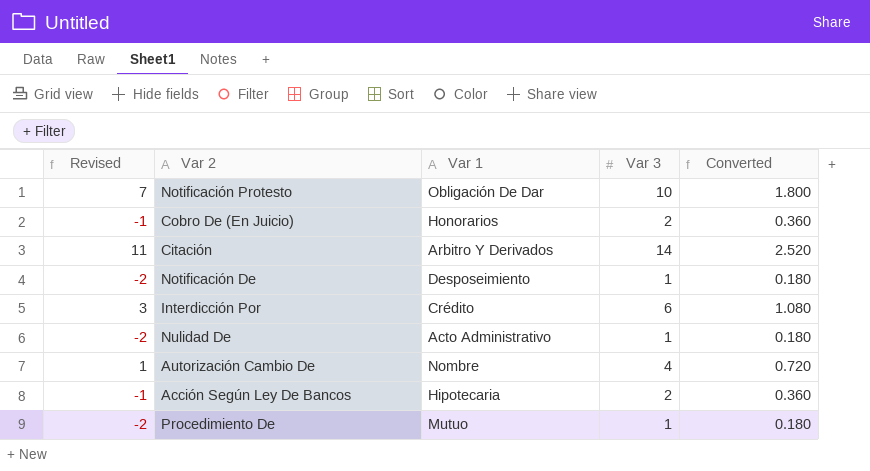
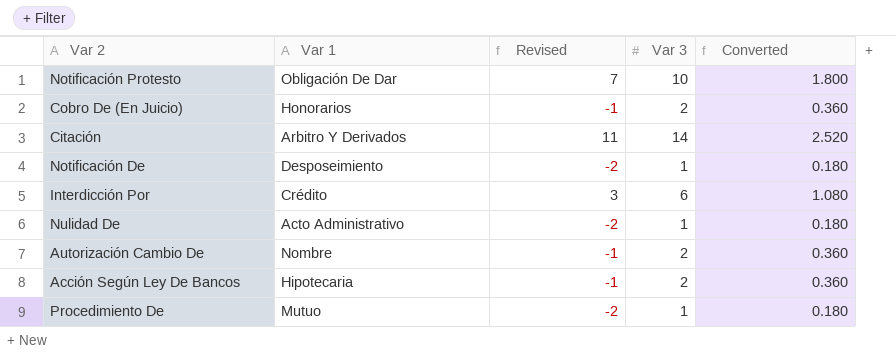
column Revised | position: 1 -> 3
Autorización Cambio De | Revised: 1 -> -1
Autorización Cambio De | Var 3: 4 -> 2
Autorización Cambio De | Converted: 0.720 -> 0.360

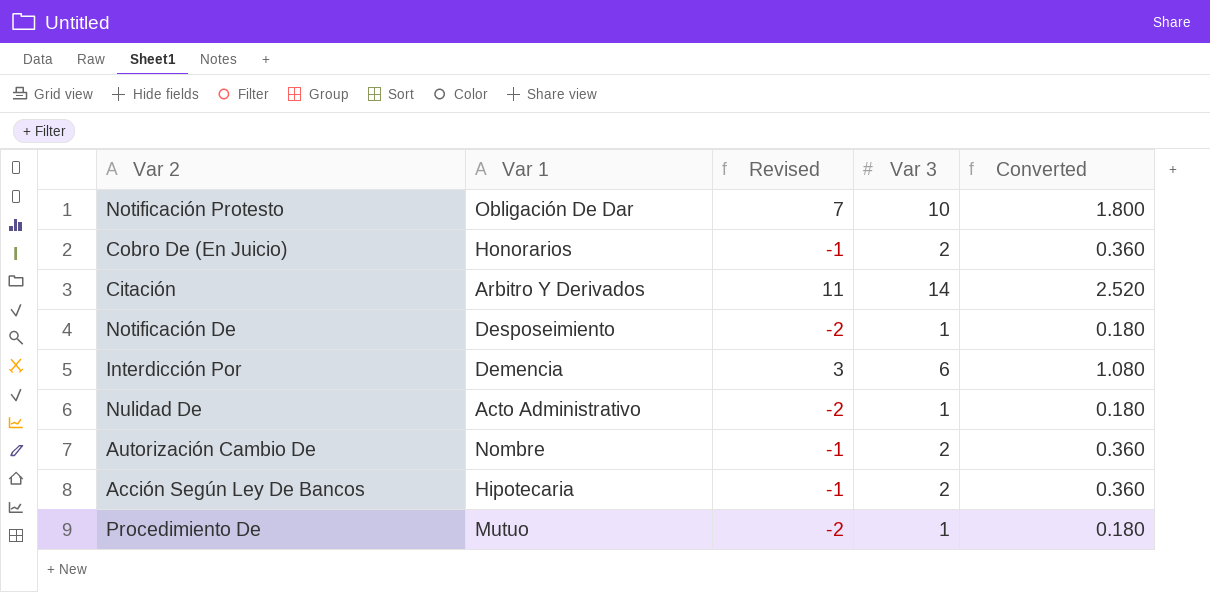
Interdicción Por | Var 1: Crédito -> Demencia

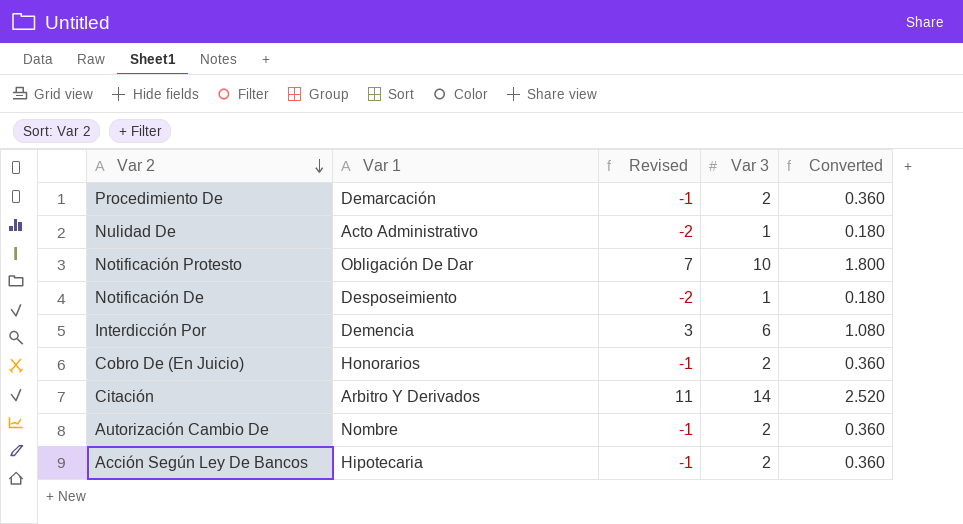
row order: none -> Var 2 descending
Procedimiento De | Var 1: Mutuo -> Demarcación
Procedimiento De | Revised: -2 -> -1
Procedimiento De | Var 3: 1 -> 2
Procedimiento De | Converted: 0.180 -> 0.360

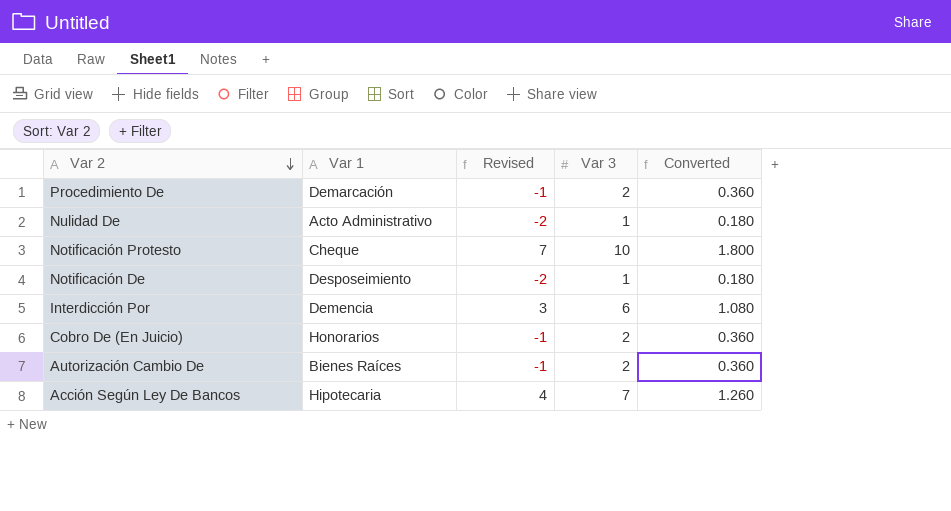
row Citación: Arbitro Y Derivados | 11 | 14 | 2.520 -> none
Notificación Protesto | Var 1: Obligación De Dar -> Cheque
Autorización Cambio De | Var 1: Nombre -> Bienes Raíces
Acción Según Ley De Bancos | Revised: -1 -> 4
Acción Según Ley De Bancos | Var 3: 2 -> 7
Acción Según Ley De Bancos | Converted: 0.360 -> 1.260

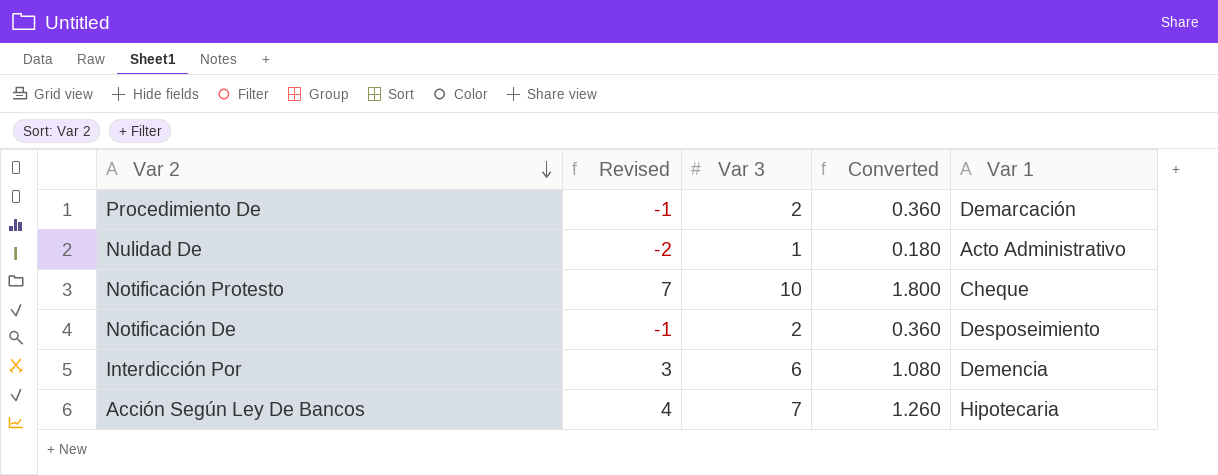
column Var 1 | position: 2 -> 5
row Cobro De (En Juicio): Honorarios | -1 | 2 | 0.360 -> none
row Autorización Cambio De: Bienes Raíces | -1 | 2 | 0.360 -> none
Notificación De | Revised: -2 -> -1
Notificación De | Var 3: 1 -> 2
Notificación De | Converted: 0.180 -> 0.360

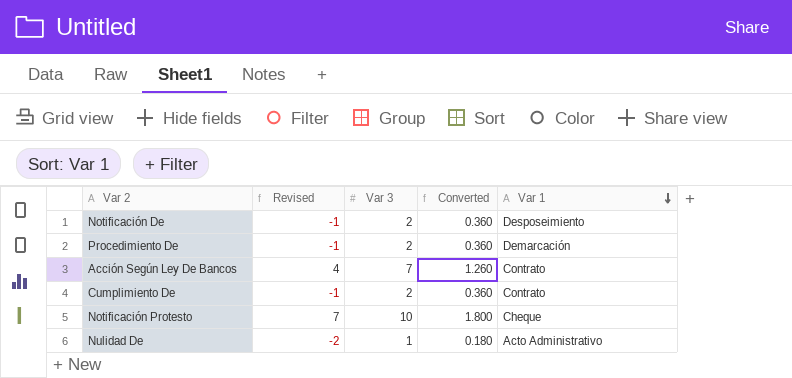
row order: Var 2 descending -> Var 1 descending
row Interdicción Por: 3 | 6 | 1.080 | Demencia -> none
Acción Según Ley De Bancos | Var 1: Hipotecaria -> Contrato
row Cumplimiento De: none -> -1 | 2 | 0.360 | Contrato

